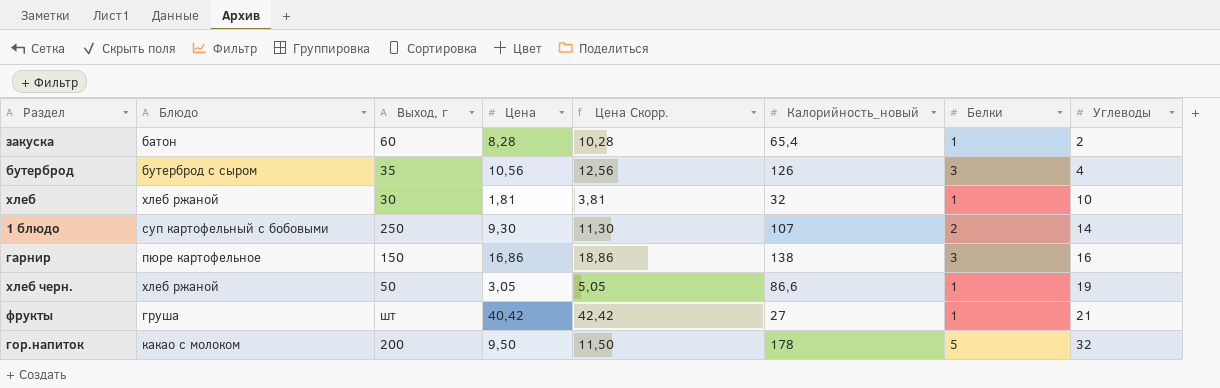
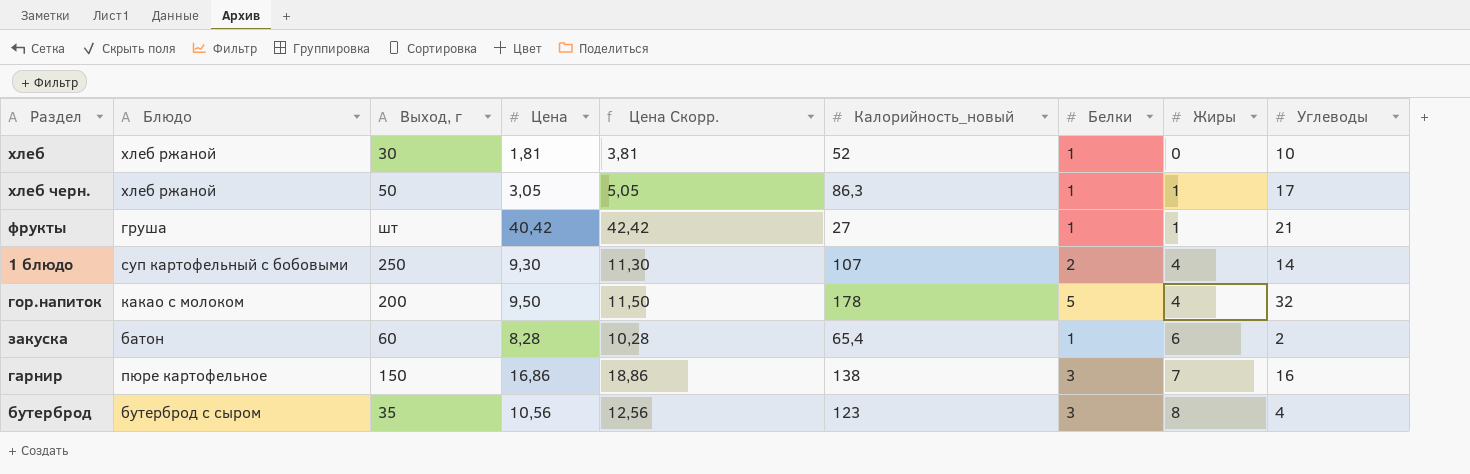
row order: Углеводы ascending -> Жиры ascending
column Жиры | position: none -> 8
хлеб | Калорийность_новый: 32 -> 52
хлеб черн. | Калорийность_новый: 86,6 -> 86,3
хлеб черн. | Углеводы: 19 -> 17
бутерброд | Калорийность_новый: 126 -> 123

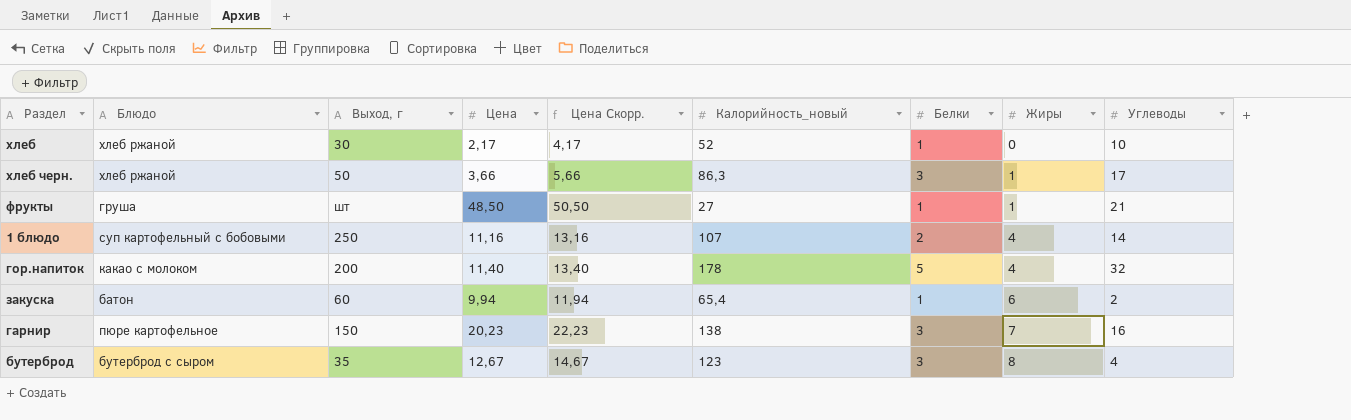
хлеб | Цена: 1,81 -> 2,17
хлеб | Цена Скорр.: 3,81 -> 4,17
хлеб черн. | Цена: 3,05 -> 3,66
хлеб черн. | Цена Скорр.: 5,05 -> 5,66
хлеб черн. | Белки: 1 -> 3
фрукты | Цена: 40,42 -> 48,50
фрукты | Цена Скорр.: 42,42 -> 50,50
1 блюдо | Цена: 9,30 -> 11,16
1 блюдо | Цена Скорр.: 11,30 -> 13,16
гор.напиток | Цена: 9,50 -> 11,40
гор.напиток | Цена Скорр.: 11,50 -> 13,40
закуска | Цена: 8,28 -> 9,94
закуска | Цена Скорр.: 10,28 -> 11,94
гарнир | Цена: 16,86 -> 20,23
гарнир | Цена Скорр.: 18,86 -> 22,23
бутерброд | Цена: 10,56 -> 12,67
бутерброд | Цена Скорр.: 12,56 -> 14,67

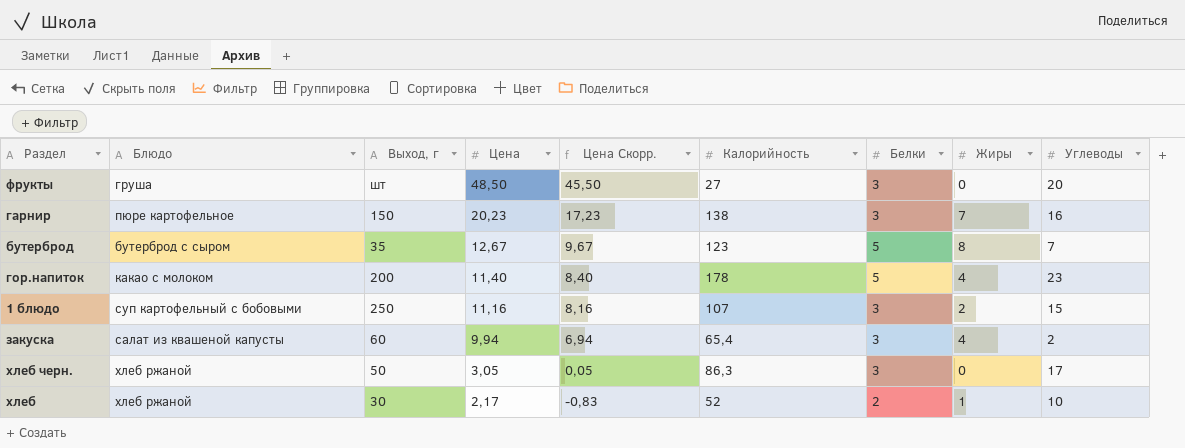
row order: Жиры ascending -> Цена descending
column Цена Скорр. | formula: [Цена] + 2 -> [Цена] - 3
column name: Калорийность_новый -> Калорийность
фрукты | Белки: 1 -> 3
фрукты | Жиры: 1 -> 0
фрукты | Углеводы: 21 -> 20
бутерброд | Белки: 3 -> 5
бутерброд | Углеводы: 4 -> 7
гор.напиток | Углеводы: 32 -> 23
1 блюдо | Белки: 2 -> 3
1 блюдо | Жиры: 4 -> 2
1 блюдо | Углеводы: 14 -> 15
закуска | Блюдо: батон -> салат из квашеной капусты
закуска | Белки: 1 -> 3
закуска | Жиры: 6 -> 4
хлеб черн. | Цена: 3,66 -> 3,05
хлеб черн. | Жиры: 1 -> 0
хлеб | Белки: 1 -> 2
хлеб | Жиры: 0 -> 1

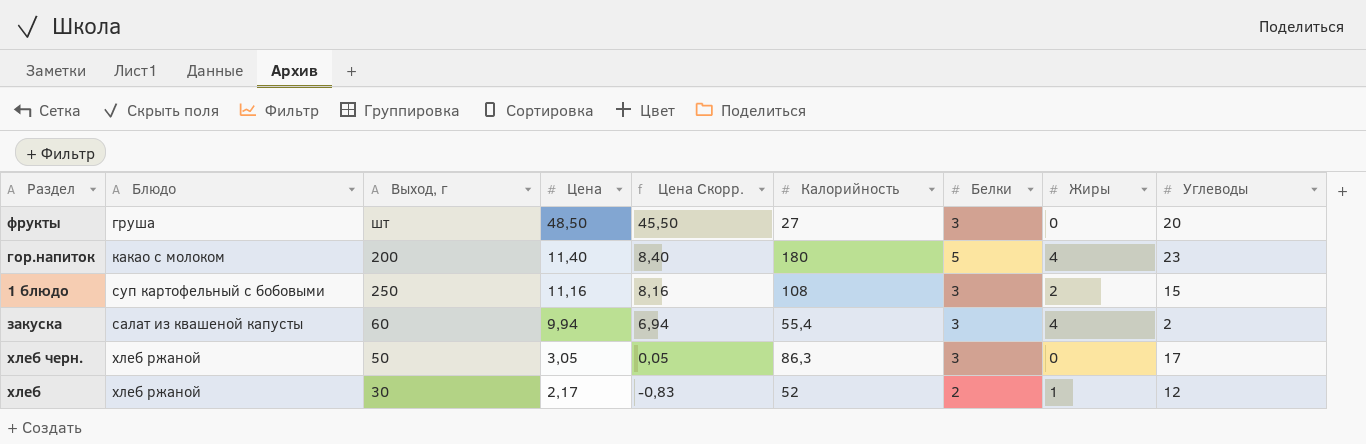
row гарнир: пюре картофельное | 150 | 20,23 | 17,23 | 138 | 3 | 7 | 16 -> none
row бутерброд: бутерброд с сыром | 35 | 12,67 | 9,67 | 123 | 5 | 8 | 7 -> none
гор.напиток | Калорийность: 178 -> 180
1 блюдо | Калорийность: 107 -> 108
закуска | Калорийность: 65,4 -> 55,4
хлеб | Углеводы: 10 -> 12

